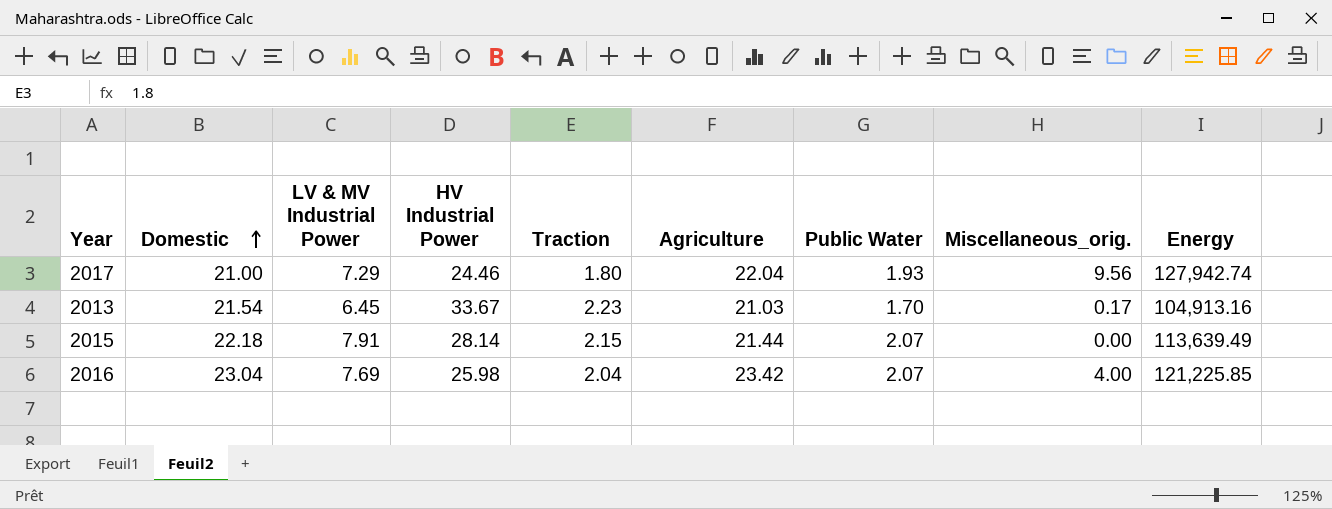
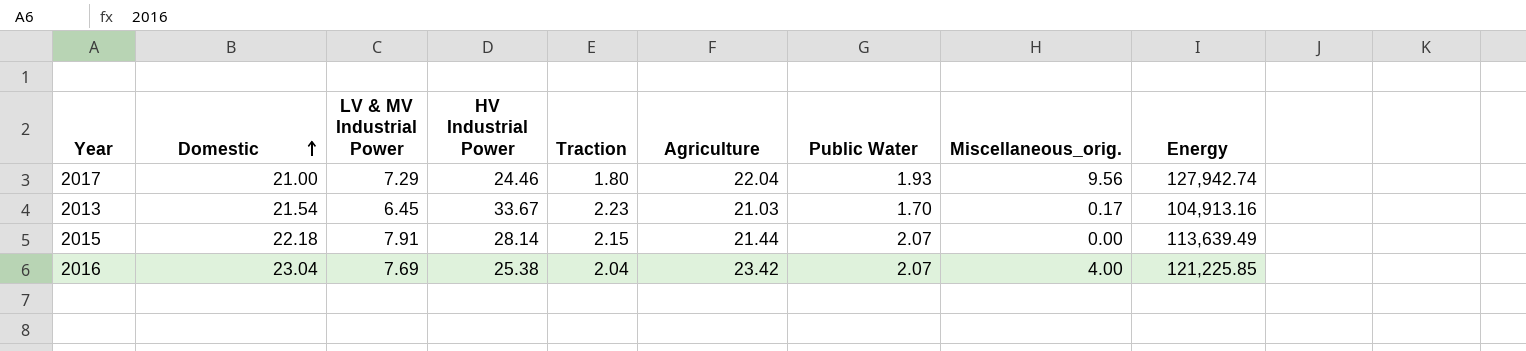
2016 | HV Industrial Power: 25.98 -> 25.38

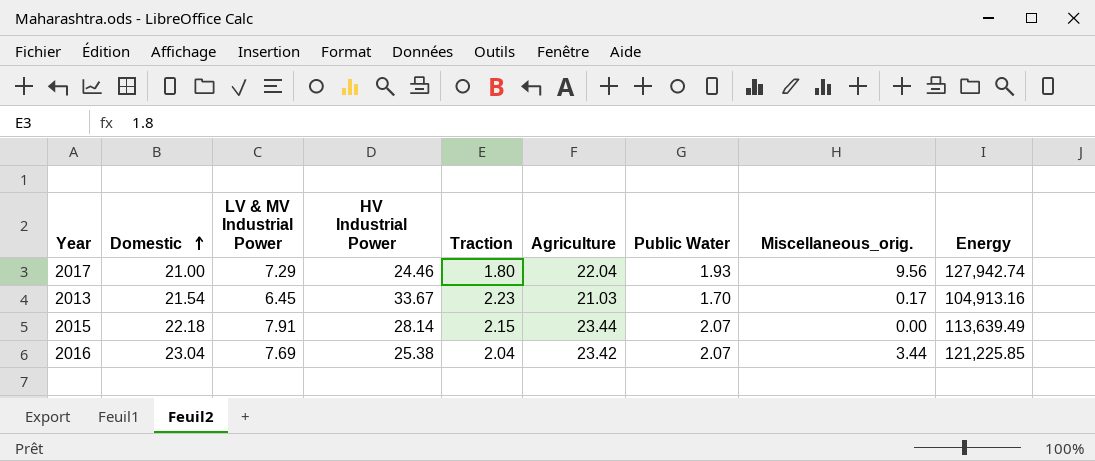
2015 | Agriculture: 21.44 -> 23.44
2016 | Miscellaneous_orig.: 4.00 -> 3.44

